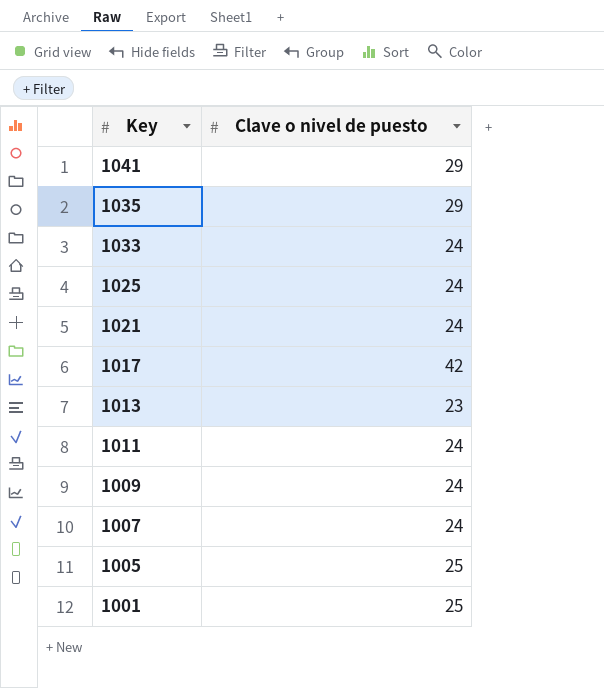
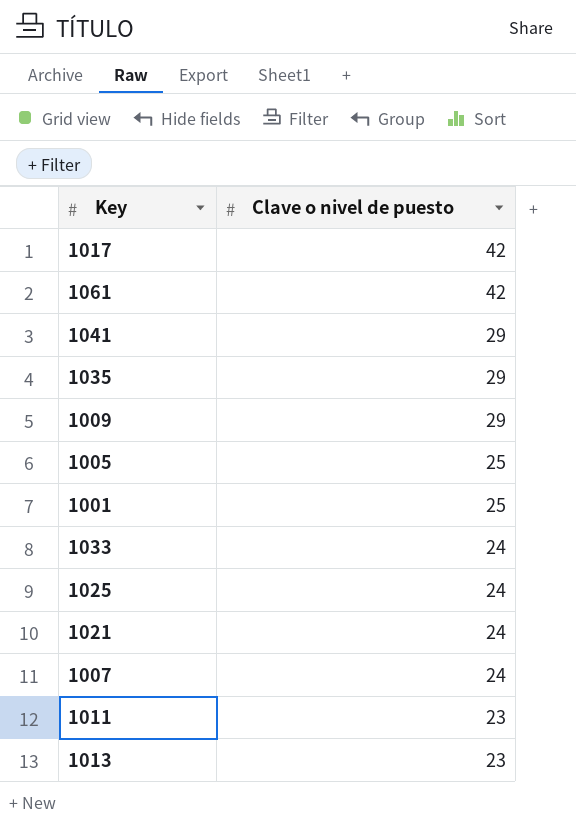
row order: Key descending -> Clave o nivel de puesto descending
row 1061: none -> 42
1009 | Clave o nivel de puesto: 24 -> 29
1011 | Clave o nivel de puesto: 24 -> 23

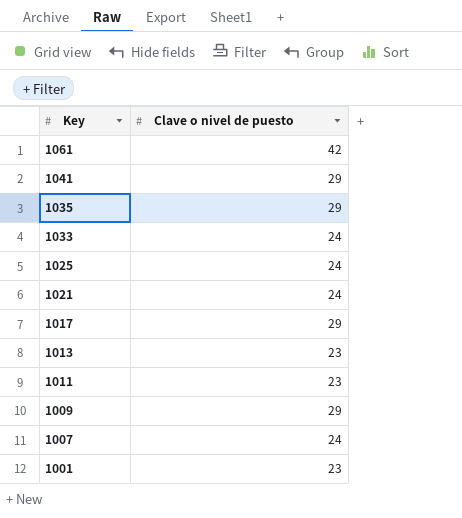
row order: Clave o nivel de puesto descending -> Key descending
row 1005: 25 -> none
1017 | Clave o nivel de puesto: 42 -> 29
1001 | Clave o nivel de puesto: 25 -> 23

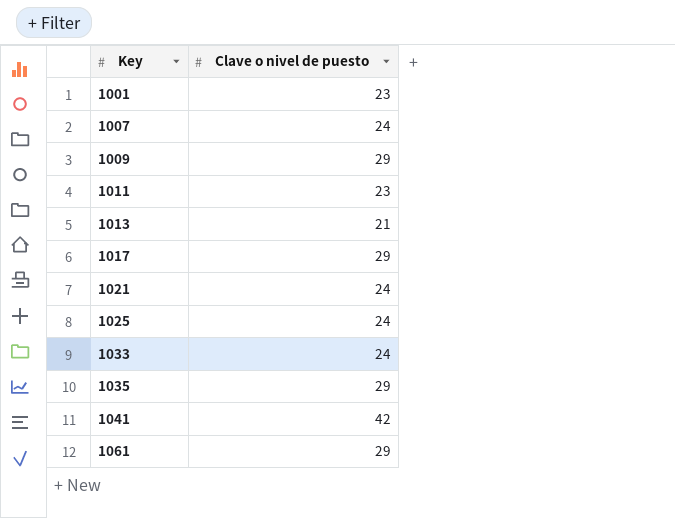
row order: Key descending -> Key ascending
1013 | Clave o nivel de puesto: 23 -> 21
1041 | Clave o nivel de puesto: 29 -> 42
1061 | Clave o nivel de puesto: 42 -> 29

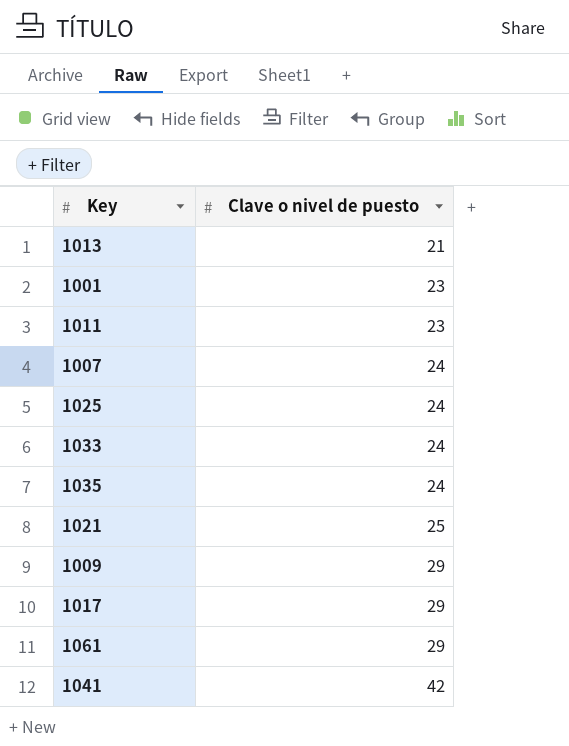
row order: Key ascending -> Clave o nivel de puesto ascending
1035 | Clave o nivel de puesto: 29 -> 24
1021 | Clave o nivel de puesto: 24 -> 25

